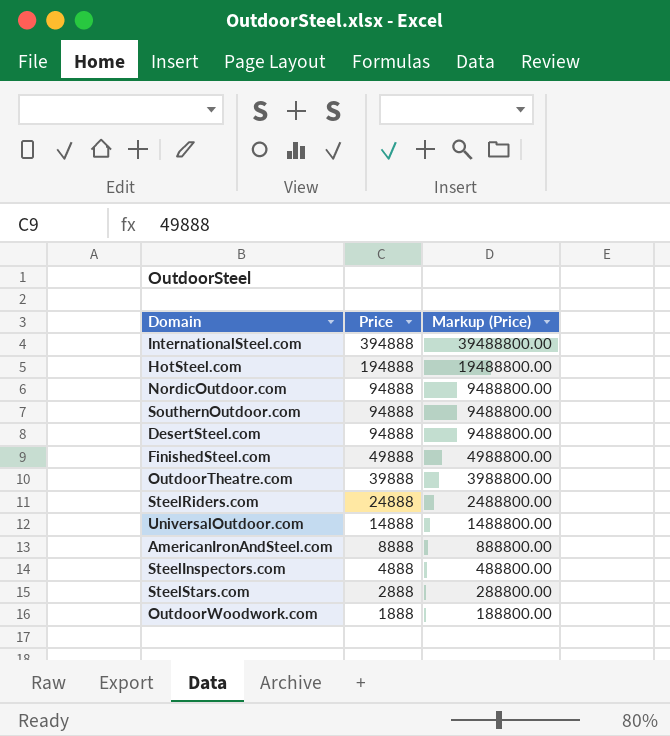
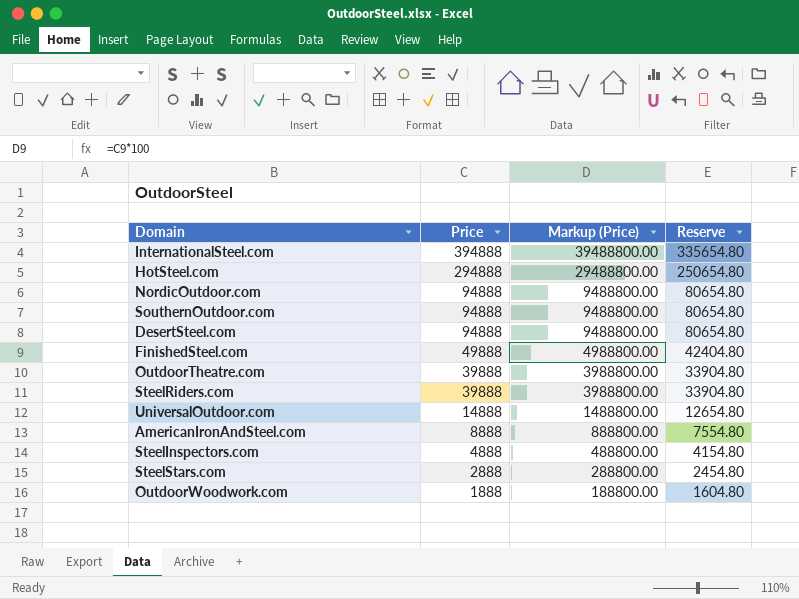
column Reserve | formula: none -> [Price] * 0.85
HotSteel.com | Price: 194888 -> 294888
HotSteel.com | Markup (Price): 19488800.00 -> 29488800.00
SteelRiders.com | Price: 24888 -> 39888
SteelRiders.com | Markup (Price): 2488800.00 -> 3988800.00

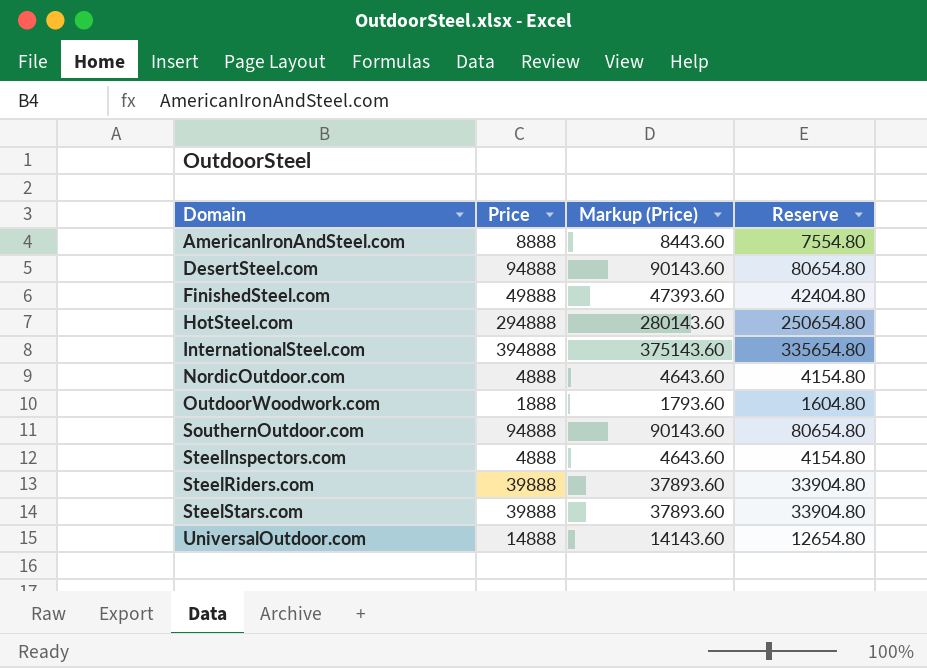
row order: Price descending -> Domain ascending
column Markup (Price) | formula: [Price] * 100 -> [Price] * 0.95
row OutdoorTheatre.com: 39888 | 3988800.00 | 33904.80 -> none
NordicOutdoor.com | Price: 94888 -> 4888
NordicOutdoor.com | Reserve: 80654.80 -> 4154.80
SteelStars.com | Price: 2888 -> 39888
SteelStars.com | Reserve: 2454.80 -> 33904.80

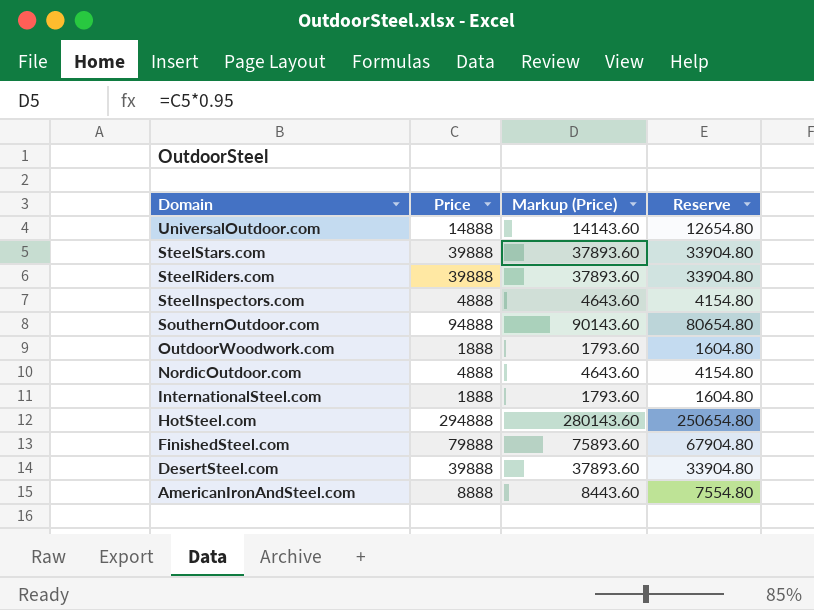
row order: Domain ascending -> Domain descending
InternationalSteel.com | Price: 394888 -> 1888
InternationalSteel.com | Markup (Price): 375143.60 -> 1793.60
InternationalSteel.com | Reserve: 335654.80 -> 1604.80
FinishedSteel.com | Price: 49888 -> 79888
FinishedSteel.com | Markup (Price): 47393.60 -> 75893.60
FinishedSteel.com | Reserve: 42404.80 -> 67904.80
DesertSteel.com | Price: 94888 -> 39888
DesertSteel.com | Markup (Price): 90143.60 -> 37893.60
DesertSteel.com | Reserve: 80654.80 -> 33904.80

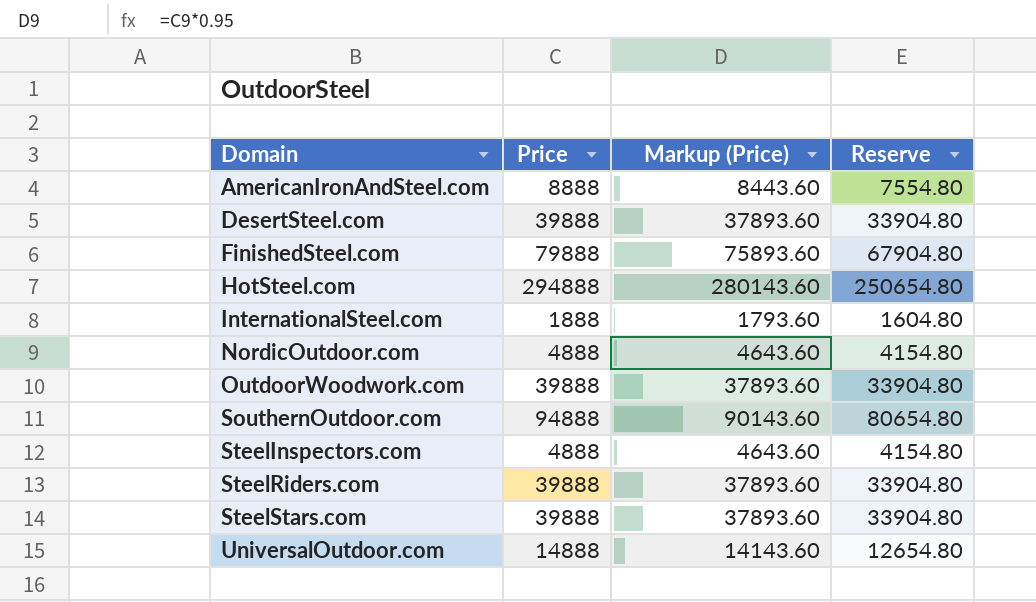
row order: Domain descending -> Domain ascending
OutdoorWoodwork.com | Price: 1888 -> 39888
OutdoorWoodwork.com | Markup (Price): 1793.60 -> 37893.60
OutdoorWoodwork.com | Reserve: 1604.80 -> 33904.80

